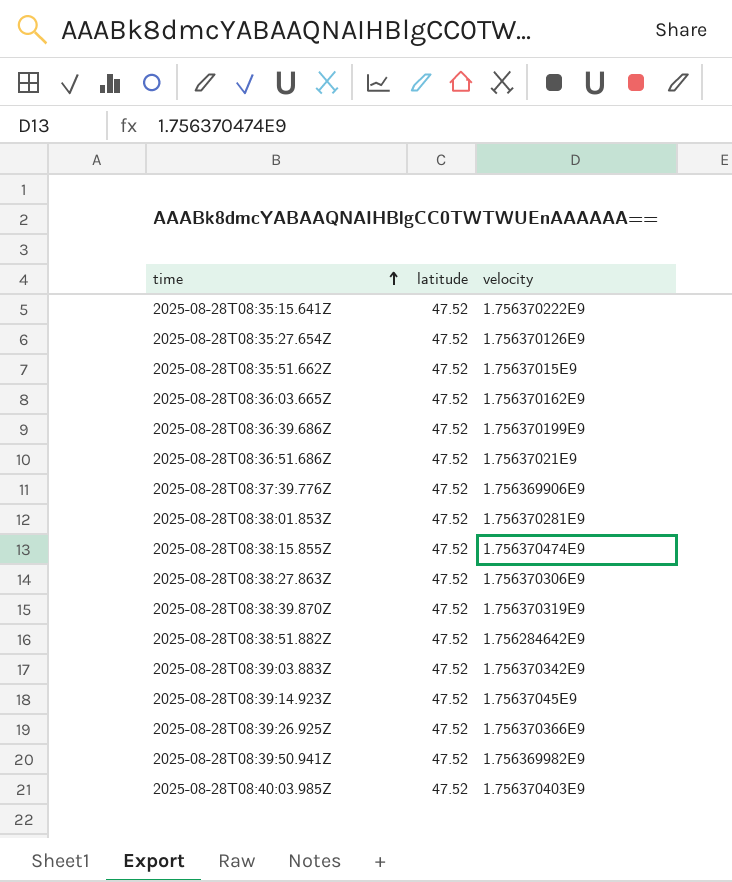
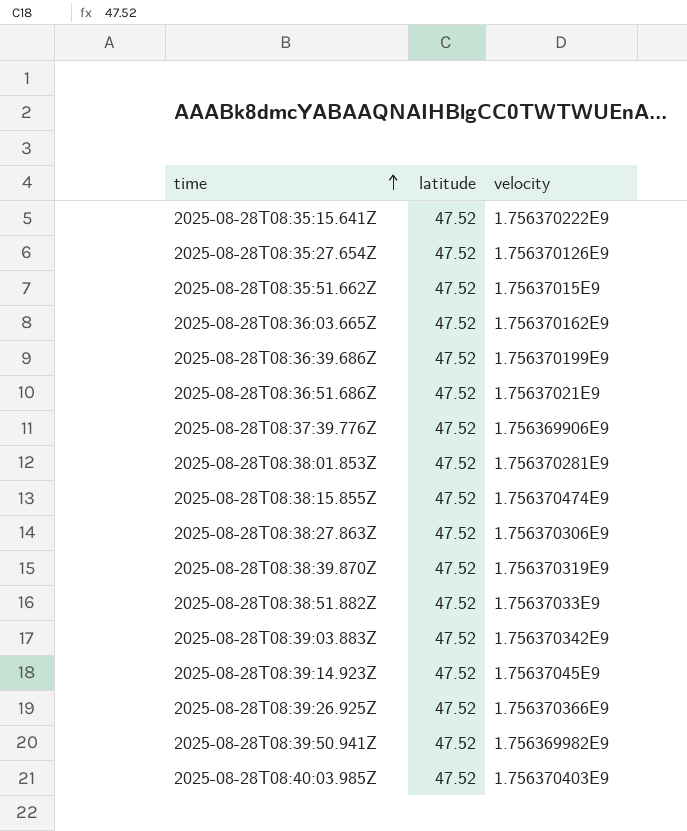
2025-08-28T08:38:51.882Z | velocity: 1.756284642E9 -> 1.75637033E9

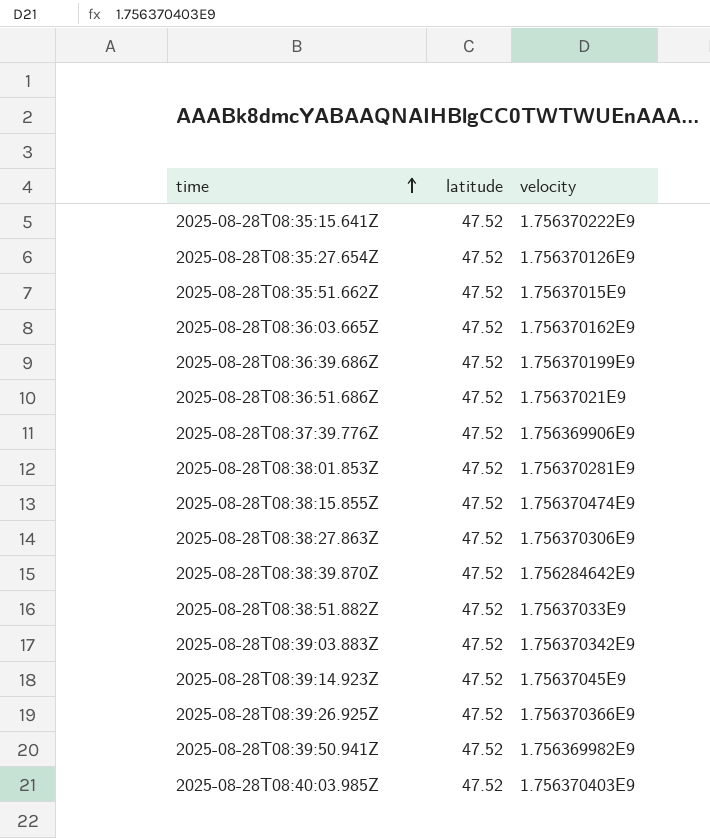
2025-08-28T08:38:39.870Z | velocity: 1.756370319E9 -> 1.756284642E9

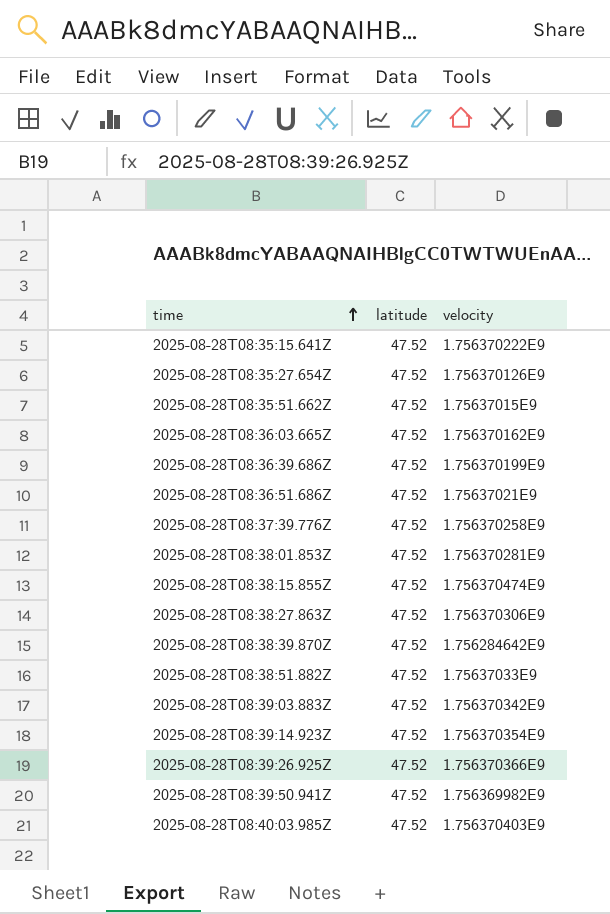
2025-08-28T08:37:39.776Z | velocity: 1.756369906E9 -> 1.756370258E9
2025-08-28T08:39:14.923Z | velocity: 1.75637045E9 -> 1.756370354E9

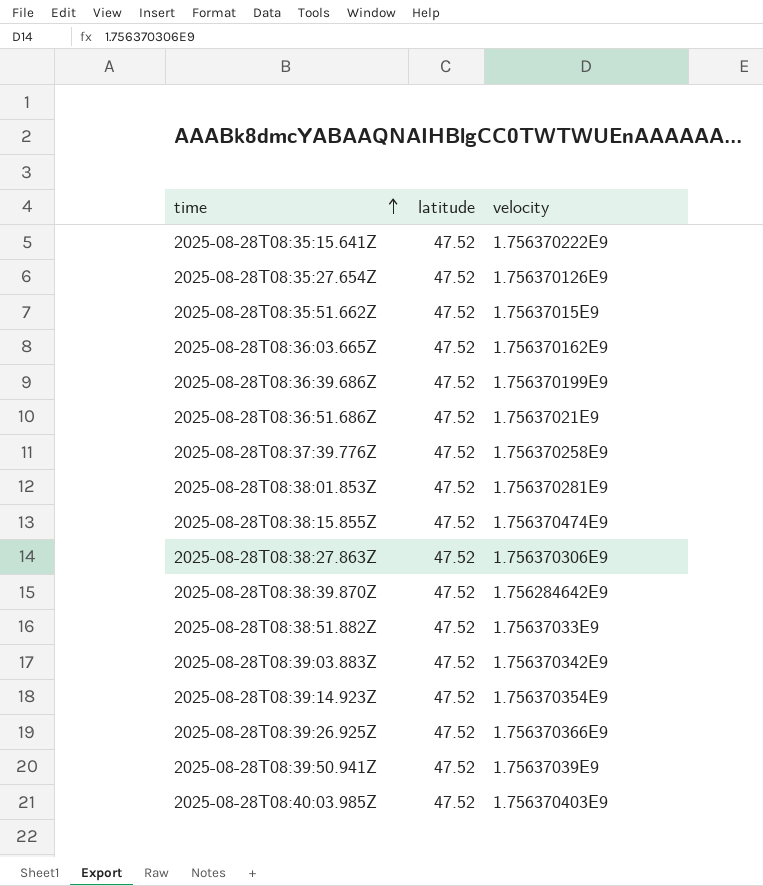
2025-08-28T08:39:50.941Z | velocity: 1.756369982E9 -> 1.75637039E9

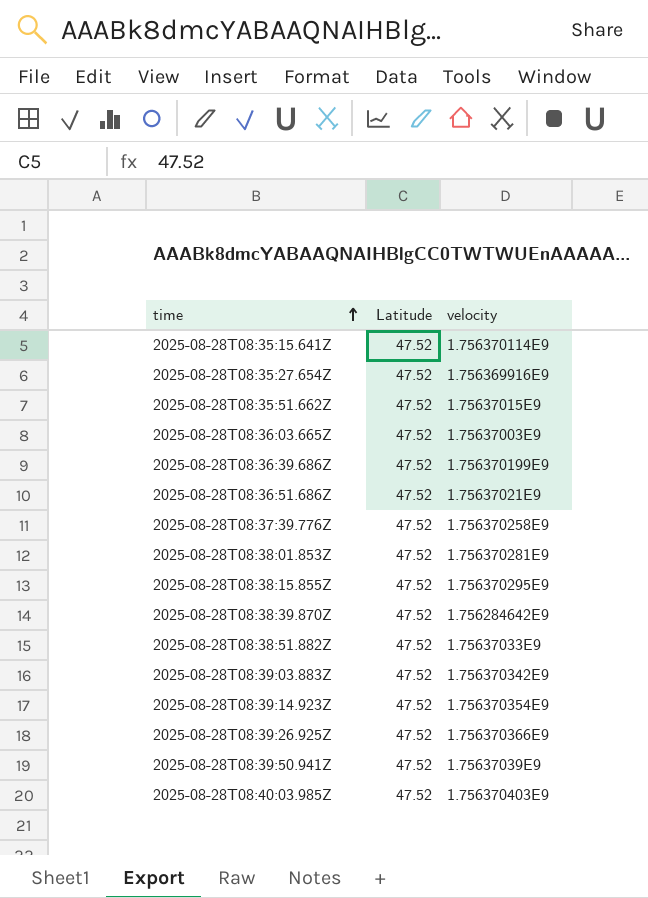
column name: latitude -> Latitude
row 2025-08-28T08:38:27.863Z: 47.52 | 1.756370306E9 -> none
2025-08-28T08:35:15.641Z | velocity: 1.756370222E9 -> 1.756370114E9
2025-08-28T08:35:27.654Z | velocity: 1.756370126E9 -> 1.756369916E9
2025-08-28T08:36:03.665Z | velocity: 1.756370162E9 -> 1.75637003E9
2025-08-28T08:38:15.855Z | velocity: 1.756370474E9 -> 1.756370295E9

